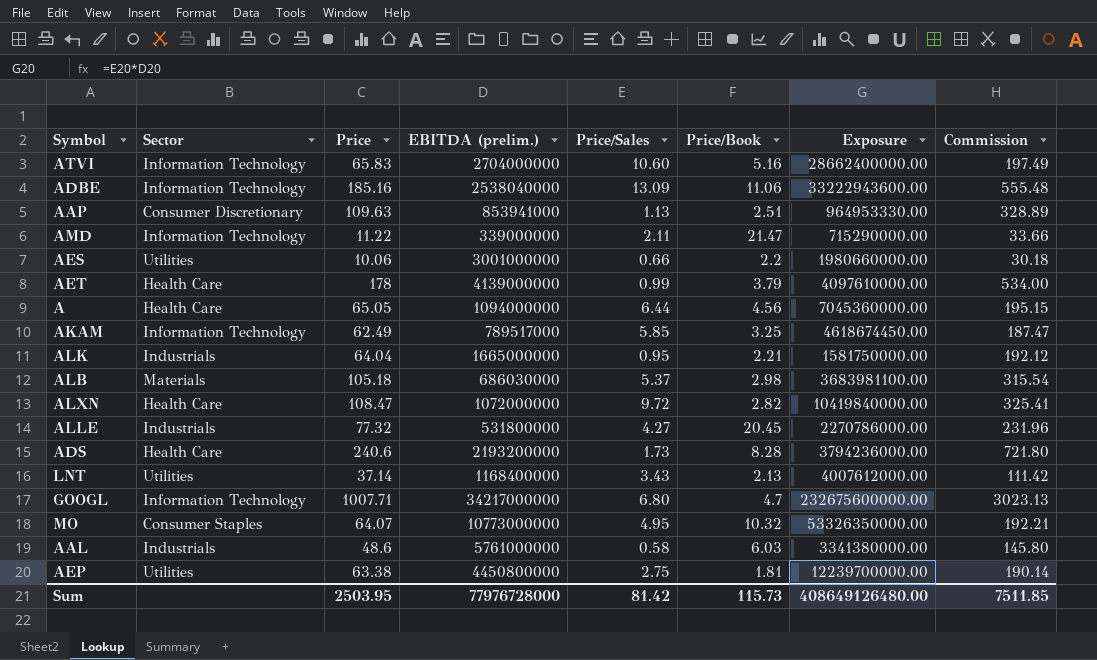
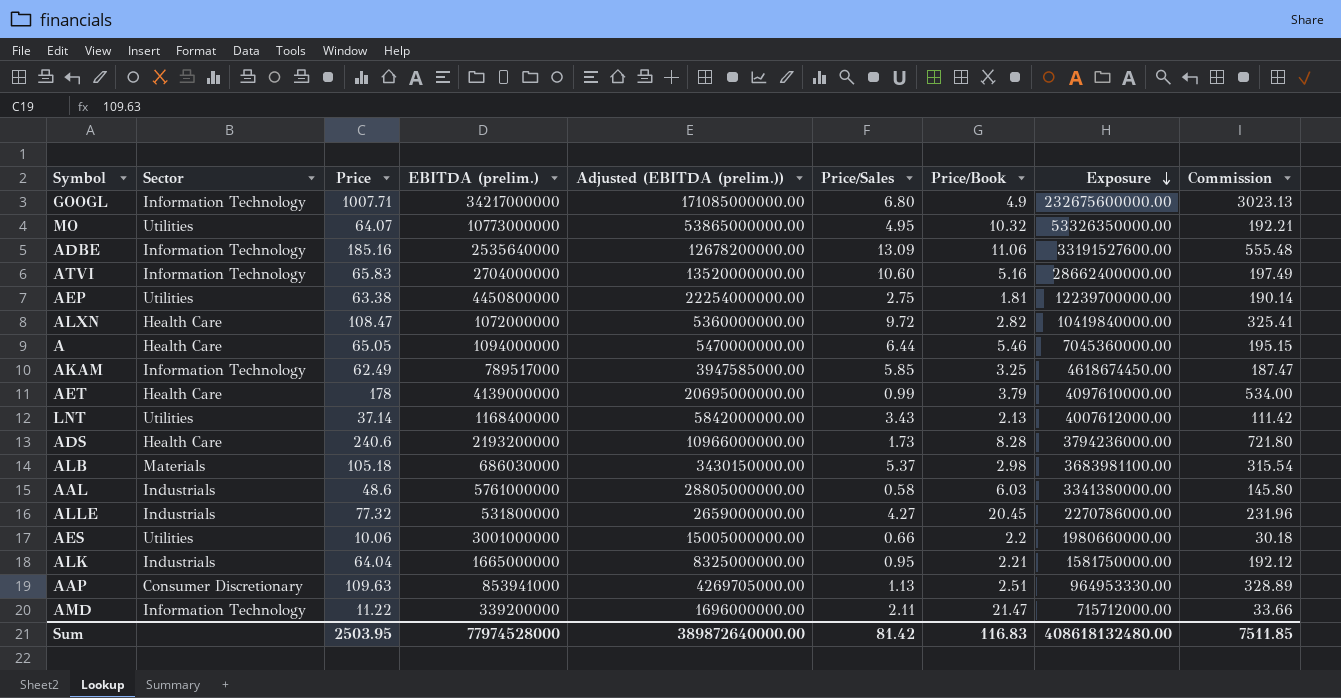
row order: none -> Exposure descending
column Adjusted (EBITDA (prelim.)) | formula: none -> [EBITDA (prelim.)] * 5
GOOGL | Price/Book: 4.7 -> 4.9
MO | Sector: Consumer Staples -> Utilities
ADBE | EBITDA (prelim.): 2538040000 -> 2535640000
ADBE | Exposure: 33222943600.00 -> 33191527600.00
A | Price/Book: 4.56 -> 5.46
AMD | EBITDA (prelim.): 339000000 -> 339200000
AMD | Exposure: 715290000.00 -> 715712000.00
Sum | EBITDA (prelim.): 77976728000 -> 77974528000
Sum | Price/Book: 115.73 -> 116.83
Sum | Exposure: 408649126480.00 -> 408618132480.00

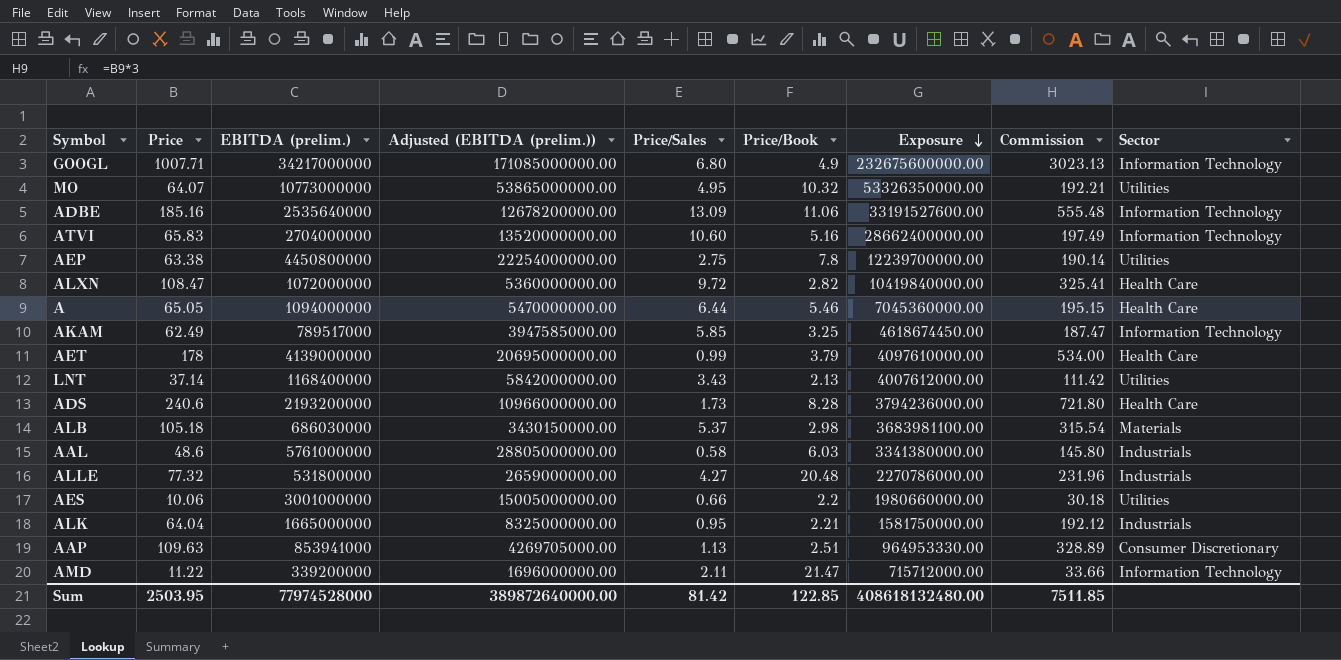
column Sector | position: 2 -> 9
AEP | Price/Book: 1.81 -> 7.8
ALLE | Price/Book: 20.45 -> 20.48
Sum | Price/Book: 116.83 -> 122.85

